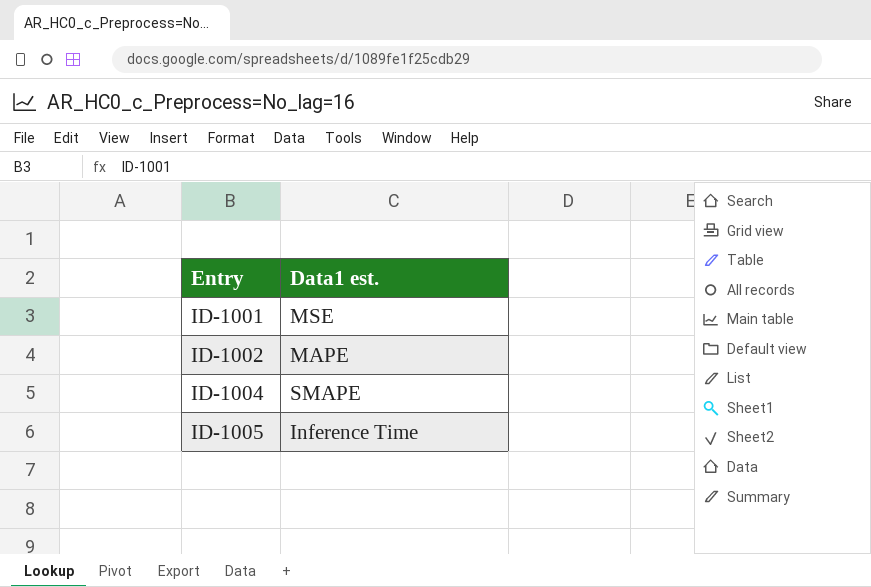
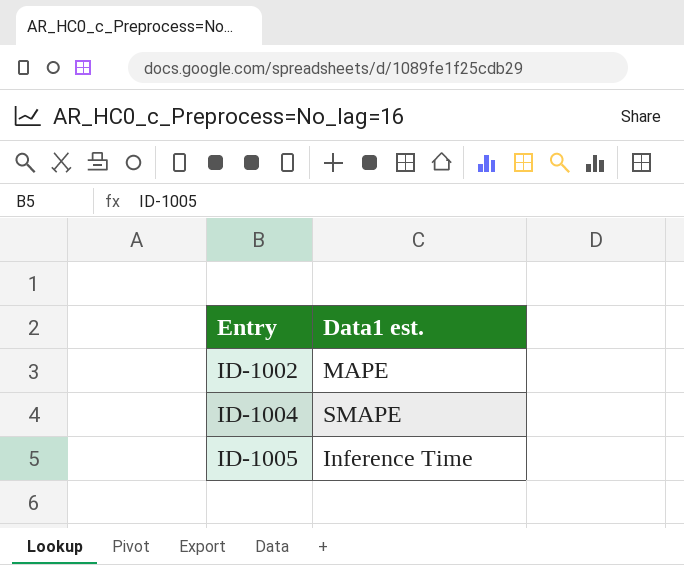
row ID-1001: MSE -> none

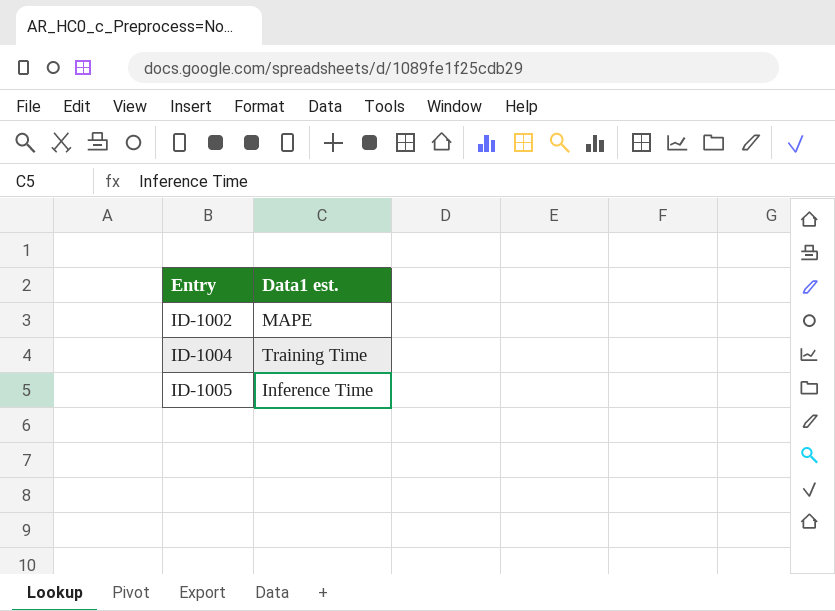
ID-1004 | Data1 est.: SMAPE -> Training Time

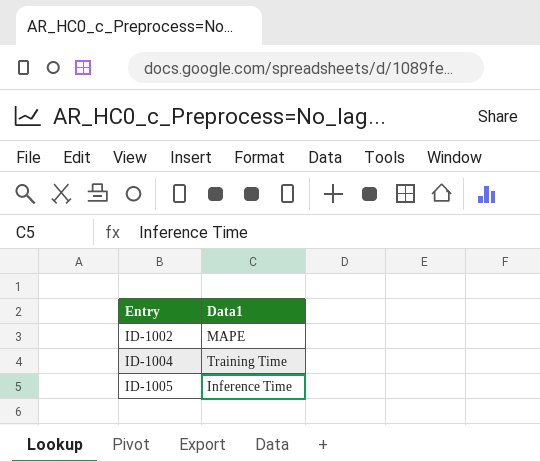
column name: Data1 est. -> Data1

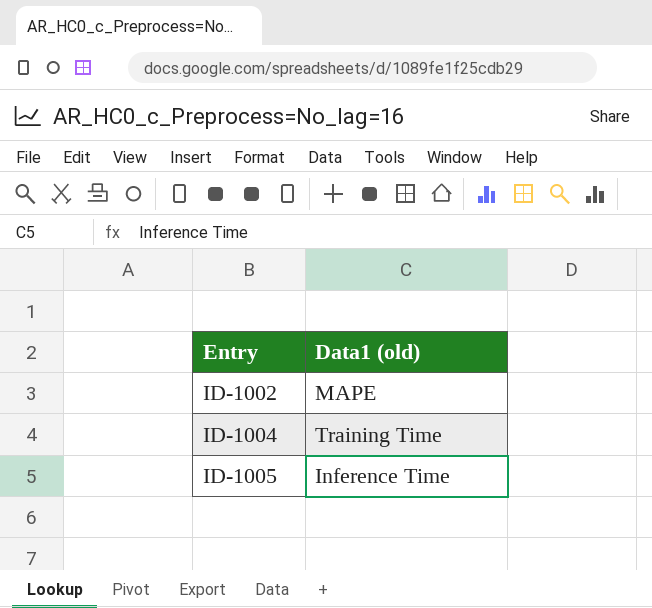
column name: Data1 -> Data1 (old)

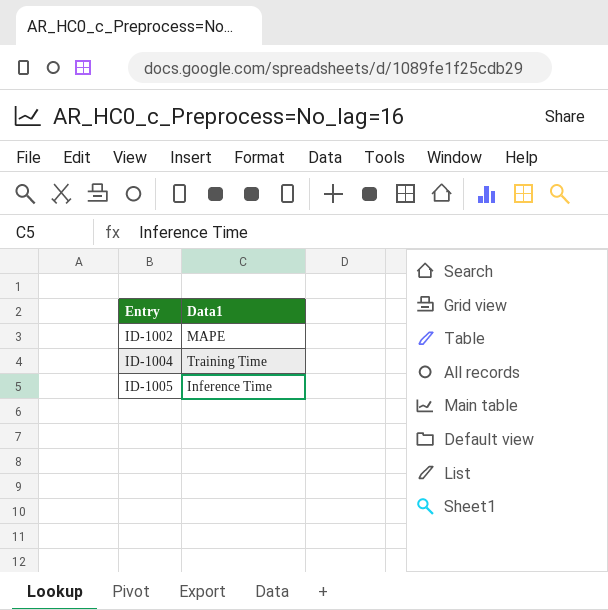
column name: Data1 (old) -> Data1

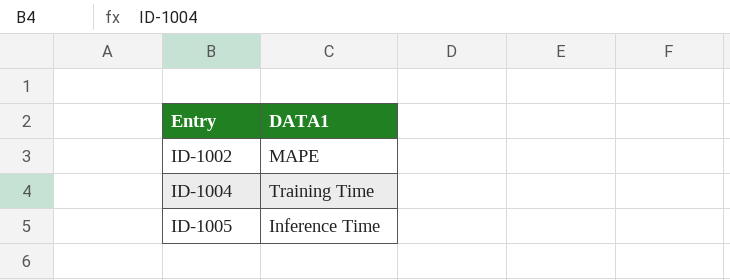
column name: Data1 -> DATA1

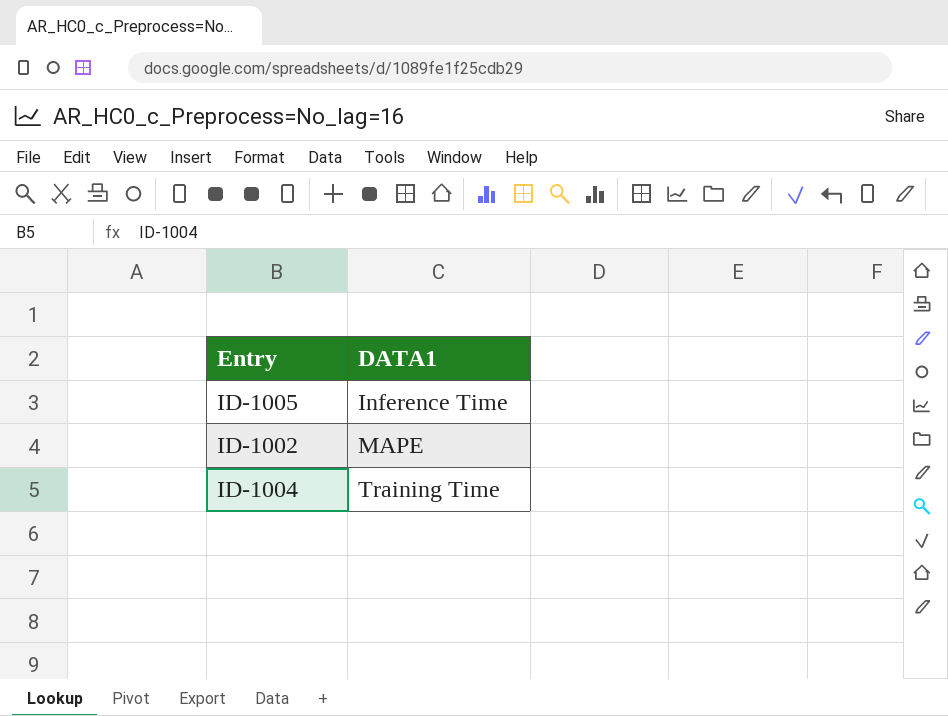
row order: Entry ascending -> DATA1 ascending

